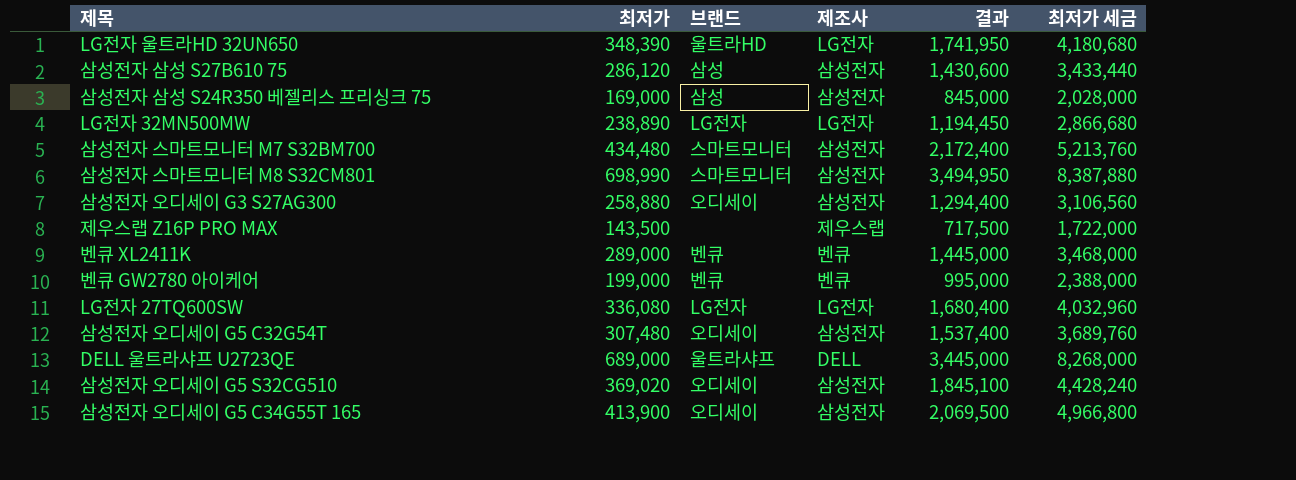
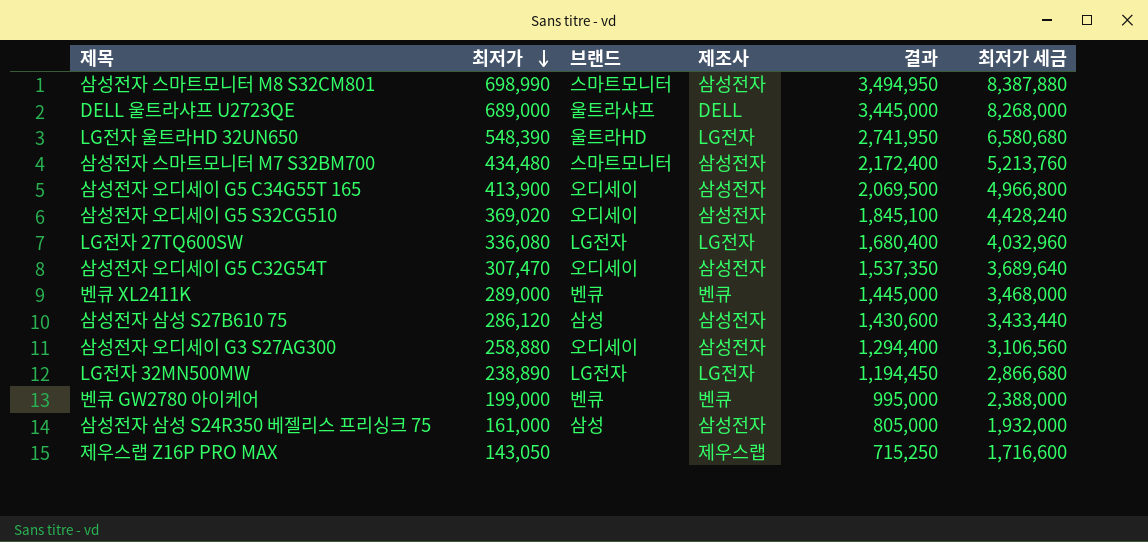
row order: none -> 최저가 descending
LG전자 울트라HD 32UN650 | 최저가: 348,390 -> 548,390
LG전자 울트라HD 32UN650 | 결과: 1,741,950 -> 2,741,950
LG전자 울트라HD 32UN650 | 최저가 세금: 4,180,680 -> 6,580,680
삼성전자 오디세이 G5 C32G54T | 최저가: 307,480 -> 307,470
삼성전자 오디세이 G5 C32G54T | 결과: 1,537,400 -> 1,537,350
삼성전자 오디세이 G5 C32G54T | 최저가 세금: 3,689,760 -> 3,689,640
삼성전자 삼성 S24R350 베젤리스 프리싱크 75 | 최저가: 169,000 -> 161,000
삼성전자 삼성 S24R350 베젤리스 프리싱크 75 | 결과: 845,000 -> 805,000
삼성전자 삼성 S24R350 베젤리스 프리싱크 75 | 최저가 세금: 2,028,000 -> 1,932,000
제우스랩 Z16P PRO MAX | 최저가: 143,500 -> 143,050
제우스랩 Z16P PRO MAX | 결과: 717,500 -> 715,250
제우스랩 Z16P PRO MAX | 최저가 세금: 1,722,000 -> 1,716,600

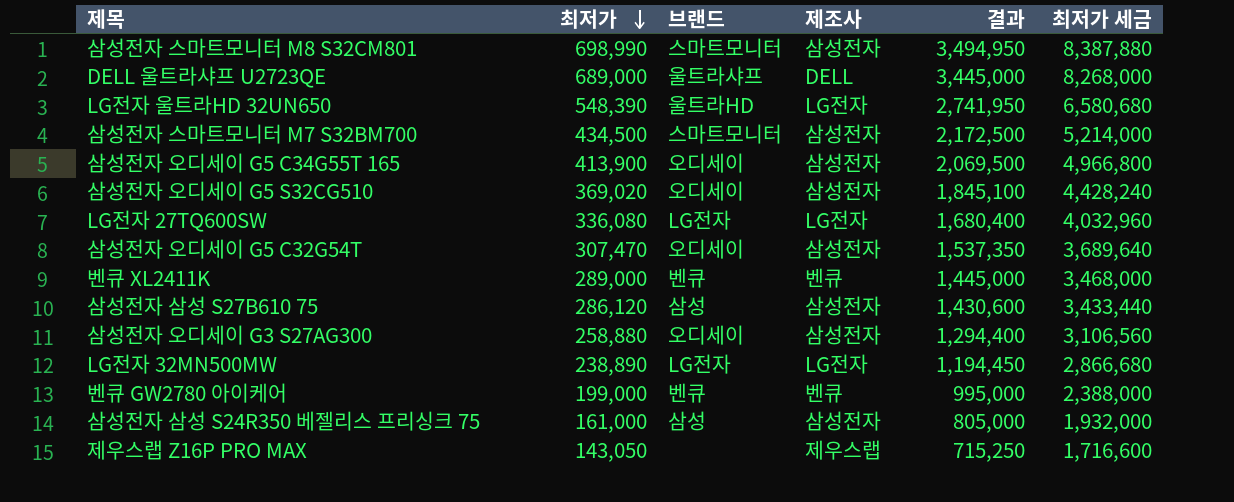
삼성전자 스마트모니터 M7 S32BM700 | 최저가: 434,480 -> 434,500
삼성전자 스마트모니터 M7 S32BM700 | 결과: 2,172,400 -> 2,172,500
삼성전자 스마트모니터 M7 S32BM700 | 최저가 세금: 5,213,760 -> 5,214,000

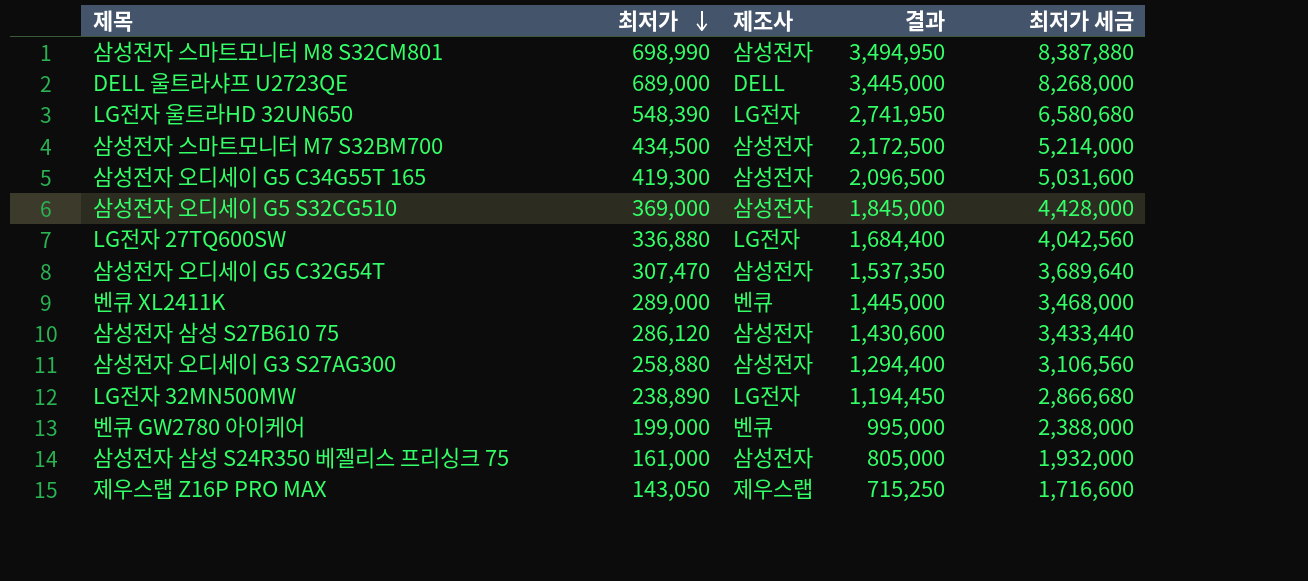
column 브랜드 | position: 3 -> none
삼성전자 오디세이 G5 C34G55T 165 | 최저가: 413,900 -> 419,300
삼성전자 오디세이 G5 C34G55T 165 | 결과: 2,069,500 -> 2,096,500
삼성전자 오디세이 G5 C34G55T 165 | 최저가 세금: 4,966,800 -> 5,031,600
삼성전자 오디세이 G5 S32CG510 | 최저가: 369,020 -> 369,000
삼성전자 오디세이 G5 S32CG510 | 결과: 1,845,100 -> 1,845,000
삼성전자 오디세이 G5 S32CG510 | 최저가 세금: 4,428,240 -> 4,428,000
LG전자 27TQ600SW | 최저가: 336,080 -> 336,880
LG전자 27TQ600SW | 결과: 1,680,400 -> 1,684,400
LG전자 27TQ600SW | 최저가 세금: 4,032,960 -> 4,042,560

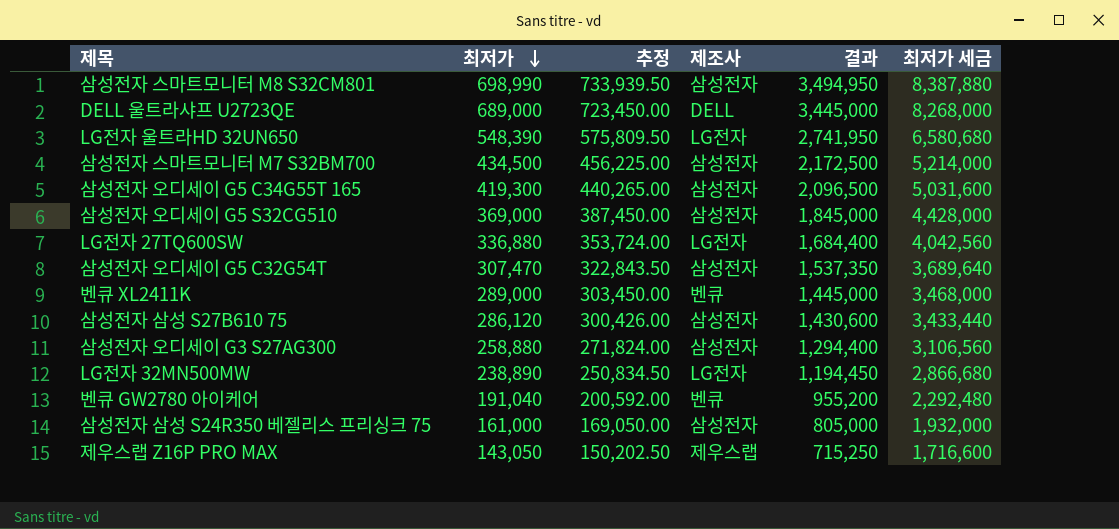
column 추정 | formula: none -> [최저가] * 1.05
벤큐 GW2780 아이케어 | 최저가: 199,000 -> 191,040
벤큐 GW2780 아이케어 | 결과: 995,000 -> 955,200
벤큐 GW2780 아이케어 | 최저가 세금: 2,388,000 -> 2,292,480

